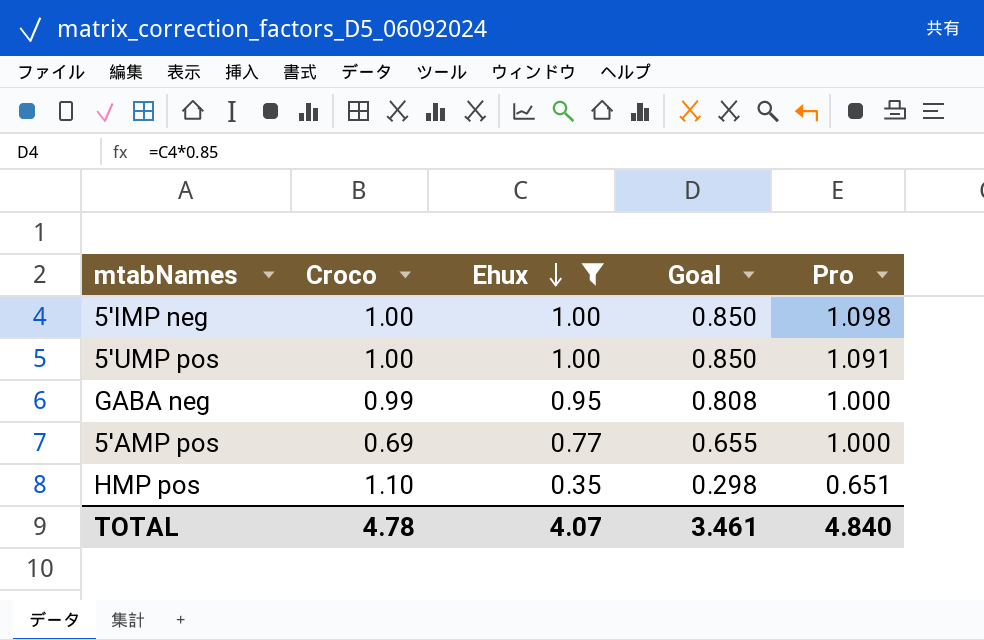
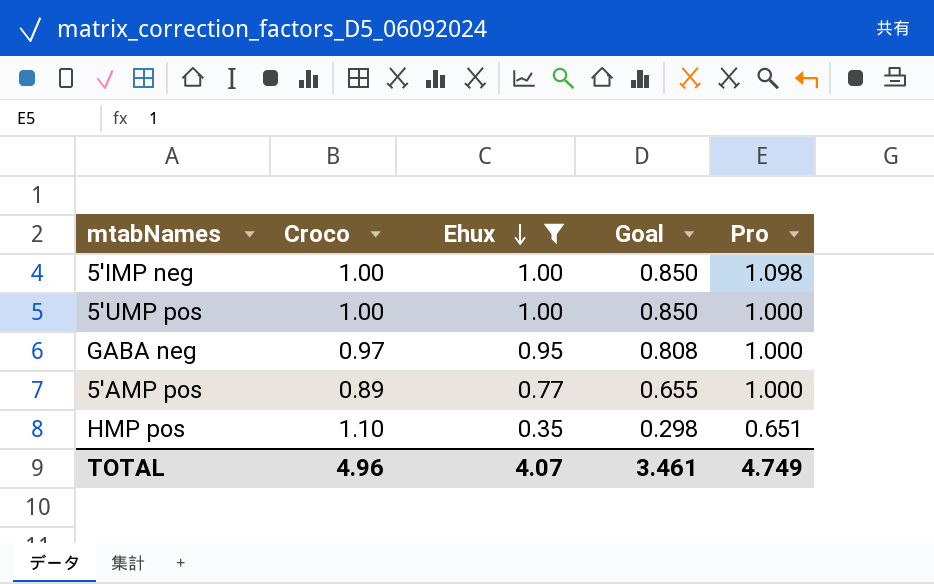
5′UMP pos | Pro: 1.091 -> 1.000
GABA neg | Croco: 0.99 -> 0.97
5′AMP pos | Croco: 0.69 -> 0.89
TOTAL | Croco: 4.78 -> 4.96
TOTAL | Pro: 4.840 -> 4.749

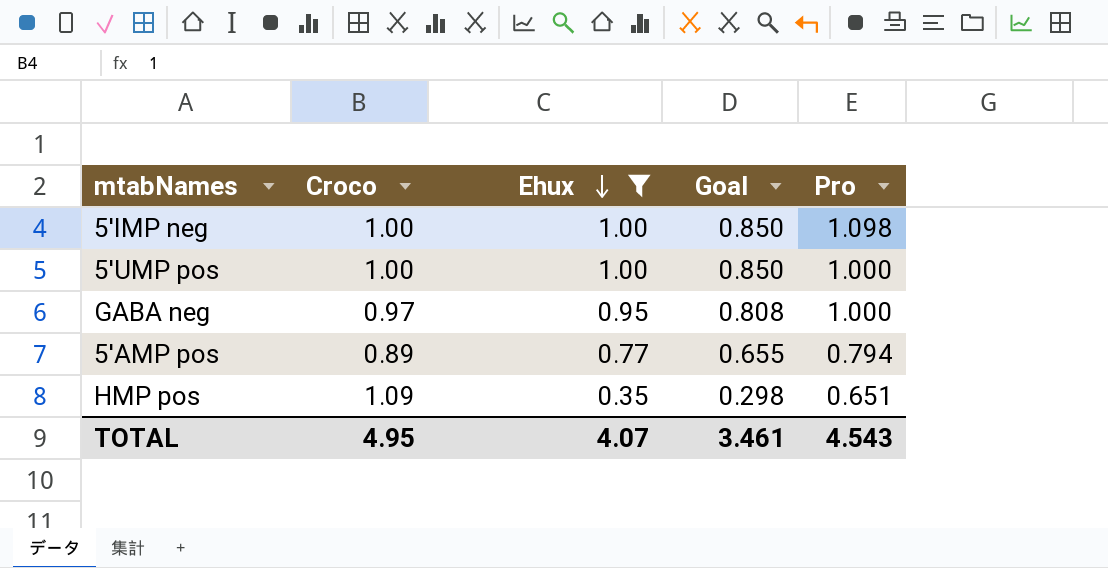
5′AMP pos | Pro: 1.000 -> 0.794
HMP pos | Croco: 1.10 -> 1.09
TOTAL | Croco: 4.96 -> 4.95
TOTAL | Pro: 4.749 -> 4.543

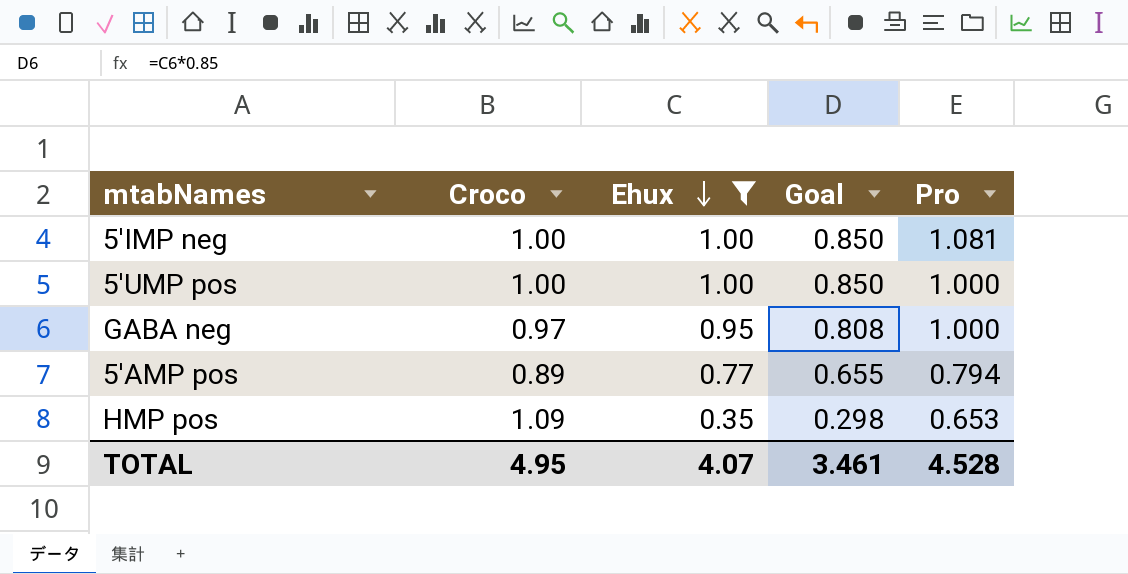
5′IMP neg | Pro: 1.098 -> 1.081
HMP pos | Pro: 0.651 -> 0.653
TOTAL | Pro: 4.543 -> 4.528

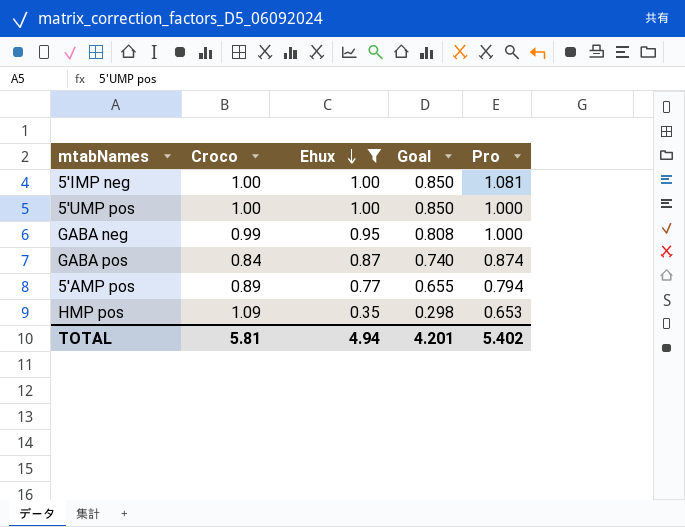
GABA neg | Croco: 0.97 -> 0.99
row GABA pos: none -> 0.84 | 0.87 | 0.740 | 0.874
TOTAL | Croco: 4.95 -> 5.81
TOTAL | Ehux: 4.07 -> 4.94
TOTAL | Goal: 3.461 -> 4.201
TOTAL | Pro: 4.528 -> 5.402

